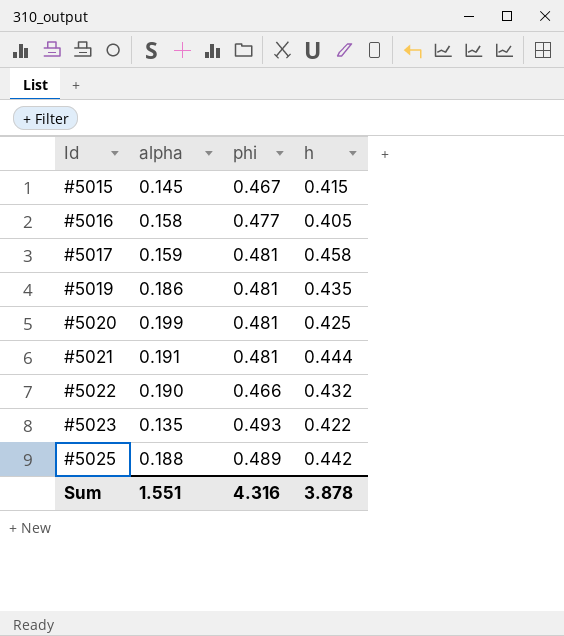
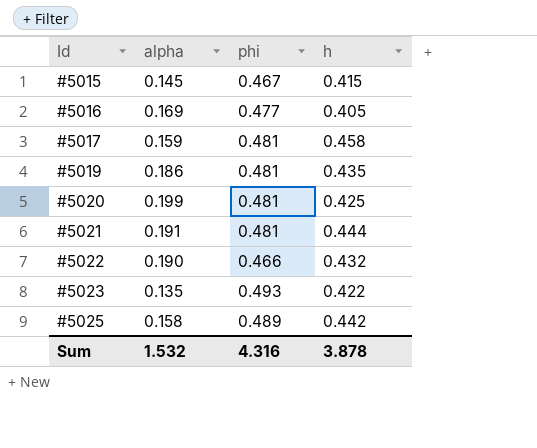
#5016 | alpha: 0.158 -> 0.169
#5025 | alpha: 0.188 -> 0.158
Sum | alpha: 1.551 -> 1.532

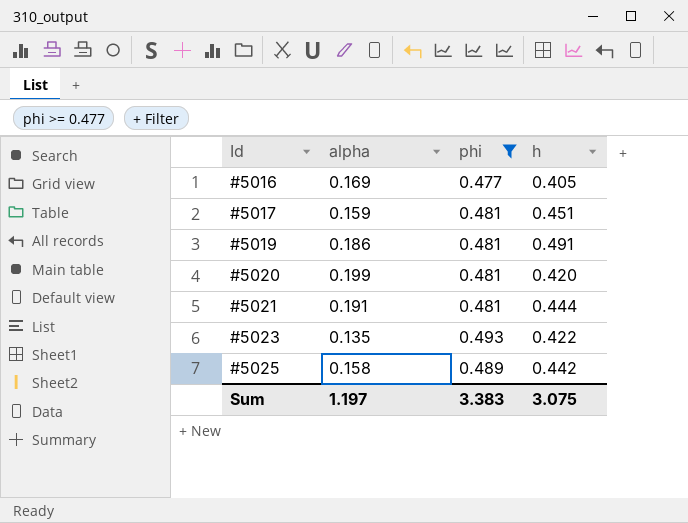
filter: none -> phi >= 0.477
#5017 | h: 0.458 -> 0.451
#5019 | h: 0.435 -> 0.491
#5020 | h: 0.425 -> 0.420
Sum | alpha: 1.532 -> 1.197
Sum | phi: 4.316 -> 3.383
Sum | h: 3.878 -> 3.075

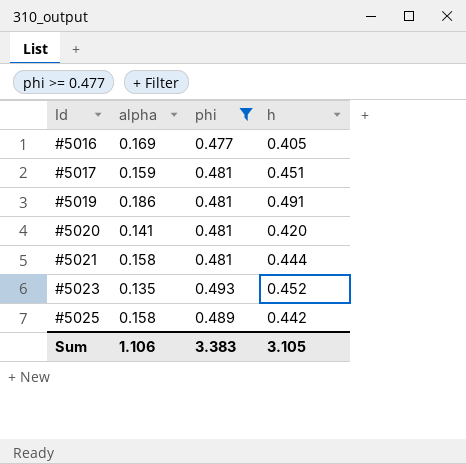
#5020 | alpha: 0.199 -> 0.141
#5021 | alpha: 0.191 -> 0.158
#5023 | h: 0.422 -> 0.452
Sum | alpha: 1.197 -> 1.106
Sum | h: 3.075 -> 3.105

